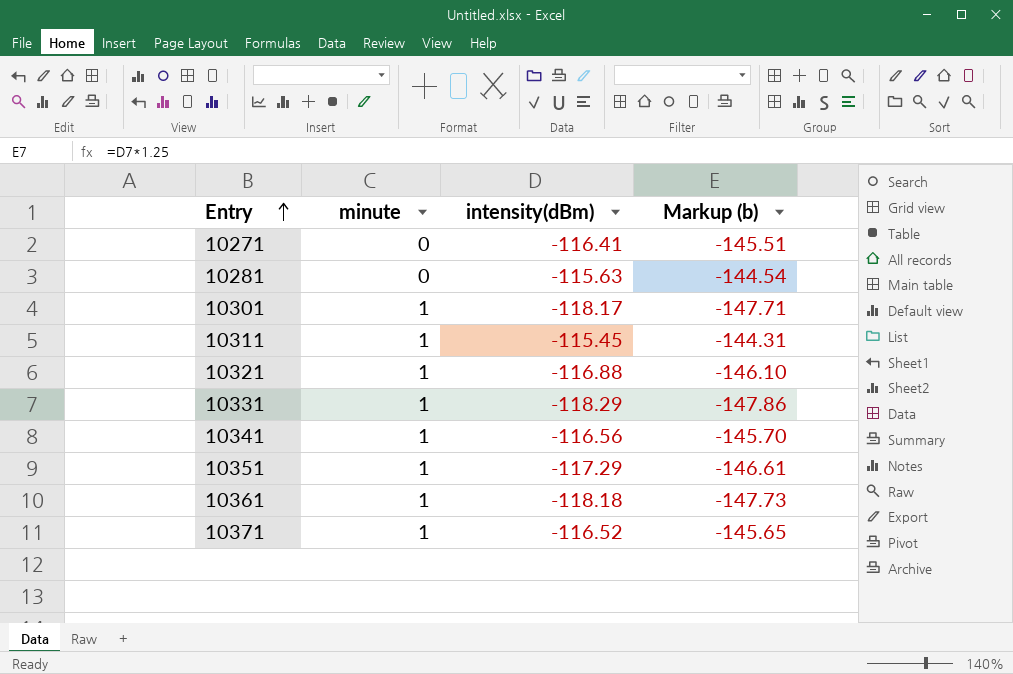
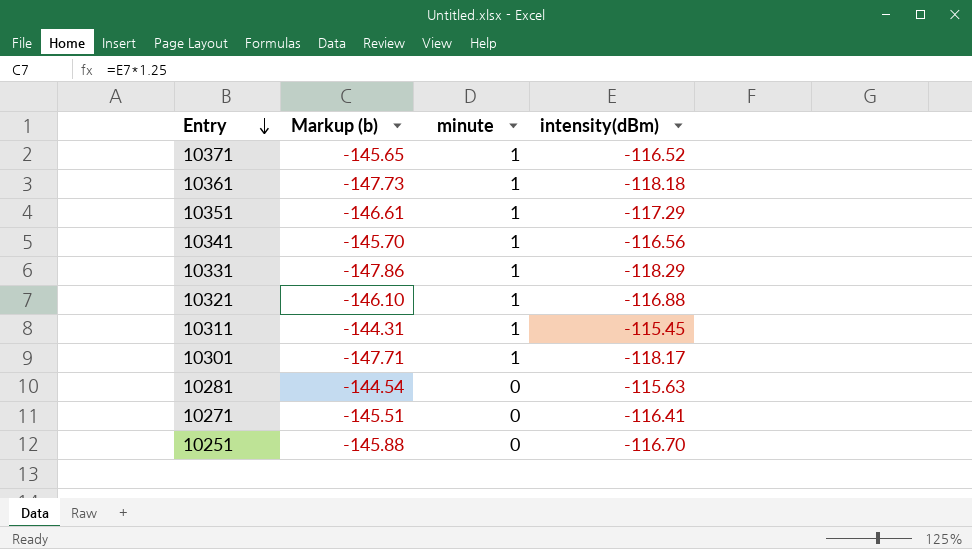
row order: Entry ascending -> Entry descending
column Markup (b) | position: 4 -> 2
row 10251: none -> -145.88 | 0 | -116.70

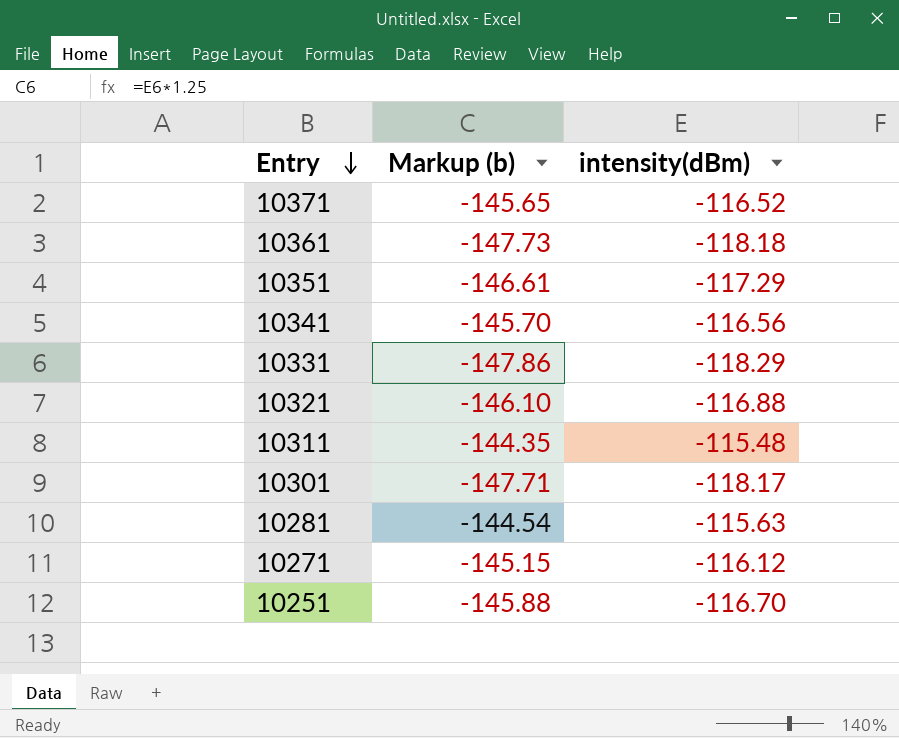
column minute | position: 3 -> none
10311 | Markup (b): -144.31 -> -144.35
10311 | intensity(dBm): -115.45 -> -115.48
10271 | Markup (b): -145.51 -> -145.15
10271 | intensity(dBm): -116.41 -> -116.12

